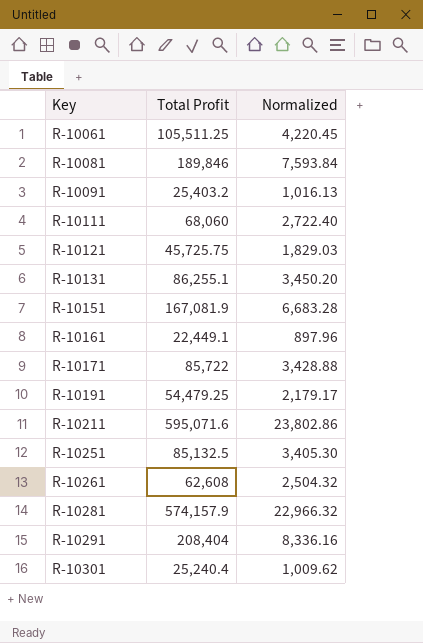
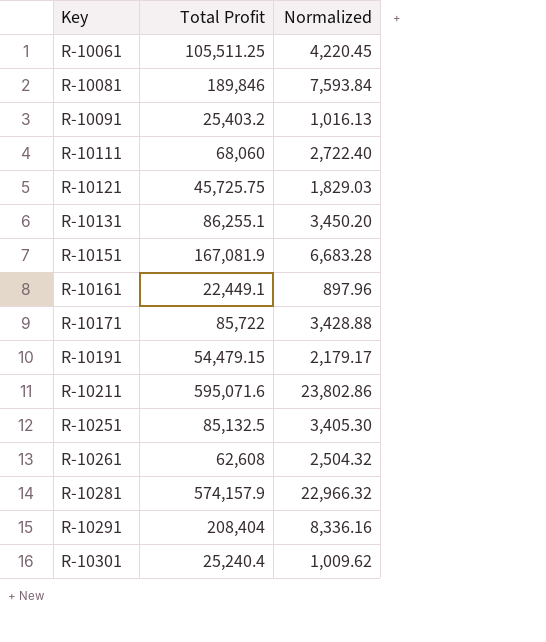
R-10191 | Total Profit: 54,479.25 -> 54,479.15

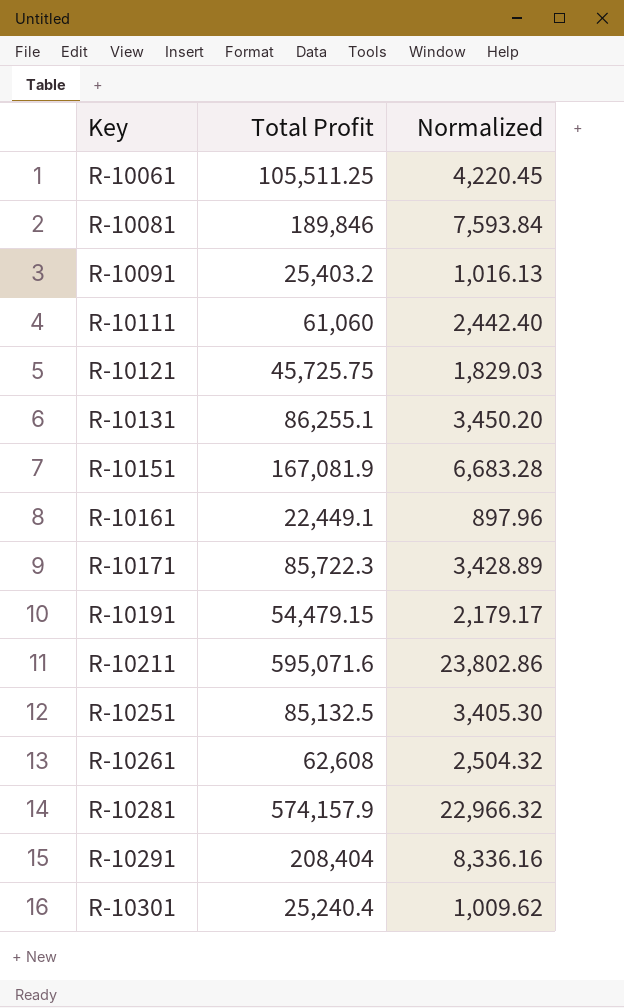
R-10111 | Total Profit: 68,060 -> 61,060
R-10111 | Normalized: 2,722.40 -> 2,442.40
R-10171 | Total Profit: 85,722 -> 85,722.3
R-10171 | Normalized: 3,428.88 -> 3,428.89

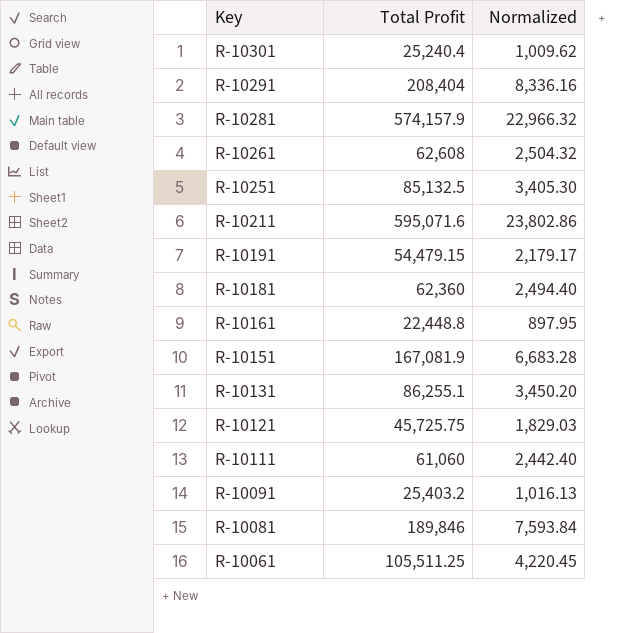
row order: Key ascending -> Key descending
row R-10171: 85,722.3 | 3,428.89 -> none
row R-10181: none -> 62,360 | 2,494.40
R-10161 | Total Profit: 22,449.1 -> 22,448.8
R-10161 | Normalized: 897.96 -> 897.95

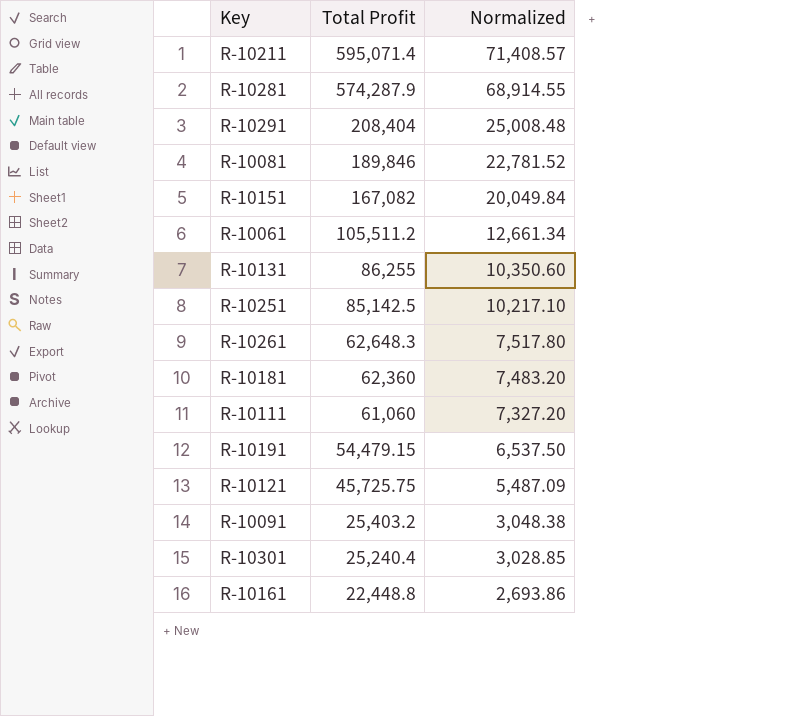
row order: Key descending -> Total Profit descending
column Normalized | formula: [Total Profit] * 0.04 -> [Total Profit] * 0.12
R-10211 | Total Profit: 595,071.6 -> 595,071.4
R-10281 | Total Profit: 574,157.9 -> 574,287.9
R-10151 | Total Profit: 167,081.9 -> 167,082
R-10061 | Total Profit: 105,511.25 -> 105,511.2
R-10131 | Total Profit: 86,255.1 -> 86,255
R-10251 | Total Profit: 85,132.5 -> 85,142.5
R-10261 | Total Profit: 62,608 -> 62,648.3

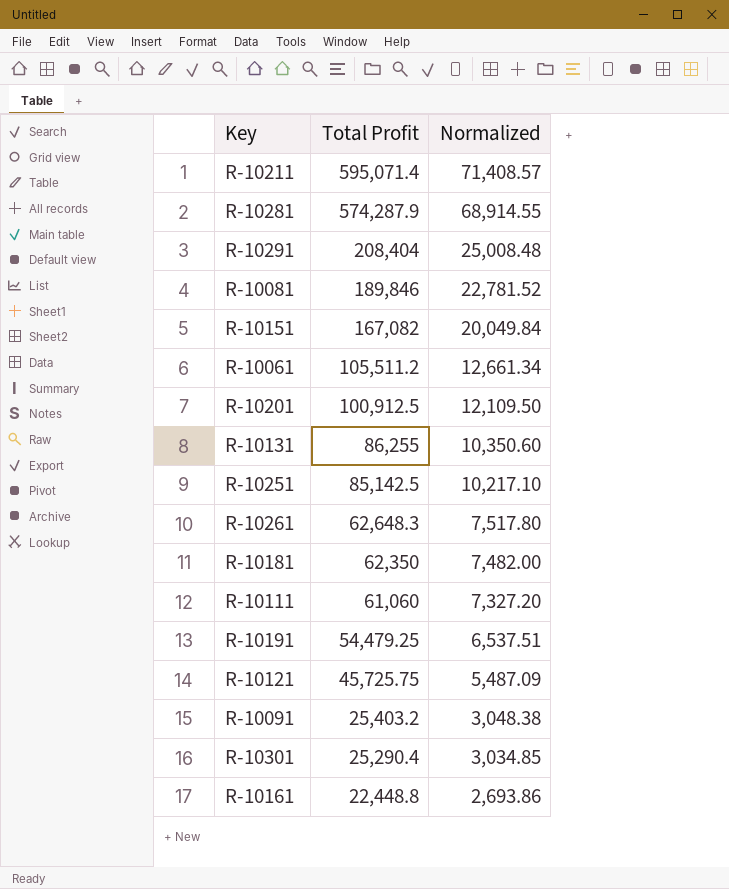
row R-10201: none -> 100,912.5 | 12,109.50
R-10181 | Total Profit: 62,360 -> 62,350
R-10181 | Normalized: 7,483.20 -> 7,482.00
R-10191 | Total Profit: 54,479.15 -> 54,479.25
R-10191 | Normalized: 6,537.50 -> 6,537.51
R-10301 | Total Profit: 25,240.4 -> 25,290.4
R-10301 | Normalized: 3,028.85 -> 3,034.85

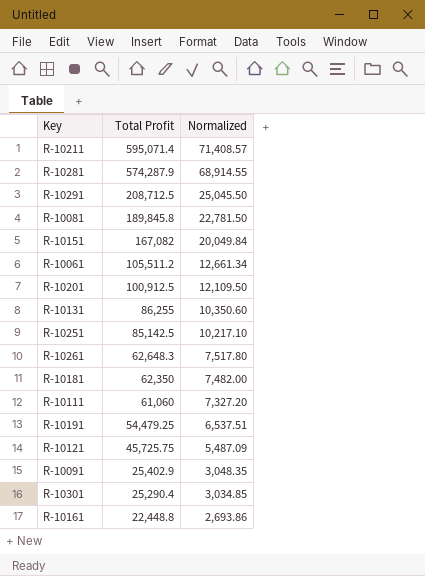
R-10291 | Total Profit: 208,404 -> 208,712.5
R-10291 | Normalized: 25,008.48 -> 25,045.50
R-10081 | Total Profit: 189,846 -> 189,845.8
R-10081 | Normalized: 22,781.52 -> 22,781.50
R-10091 | Total Profit: 25,403.2 -> 25,402.9
R-10091 | Normalized: 3,048.38 -> 3,048.35

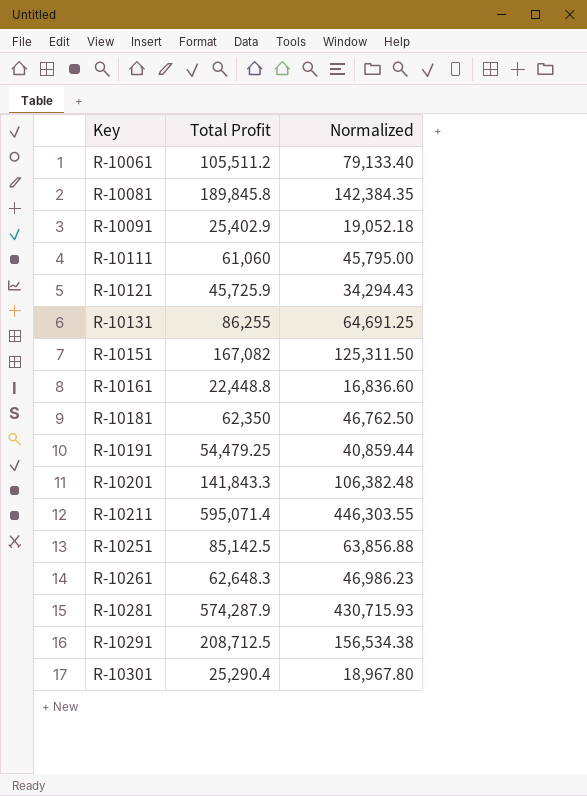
row order: Total Profit descending -> Key ascending
column Normalized | formula: [Total Profit] * 0.12 -> [Total Profit] * 0.75
R-10121 | Total Profit: 45,725.75 -> 45,725.9
R-10201 | Total Profit: 100,912.5 -> 141,843.3

